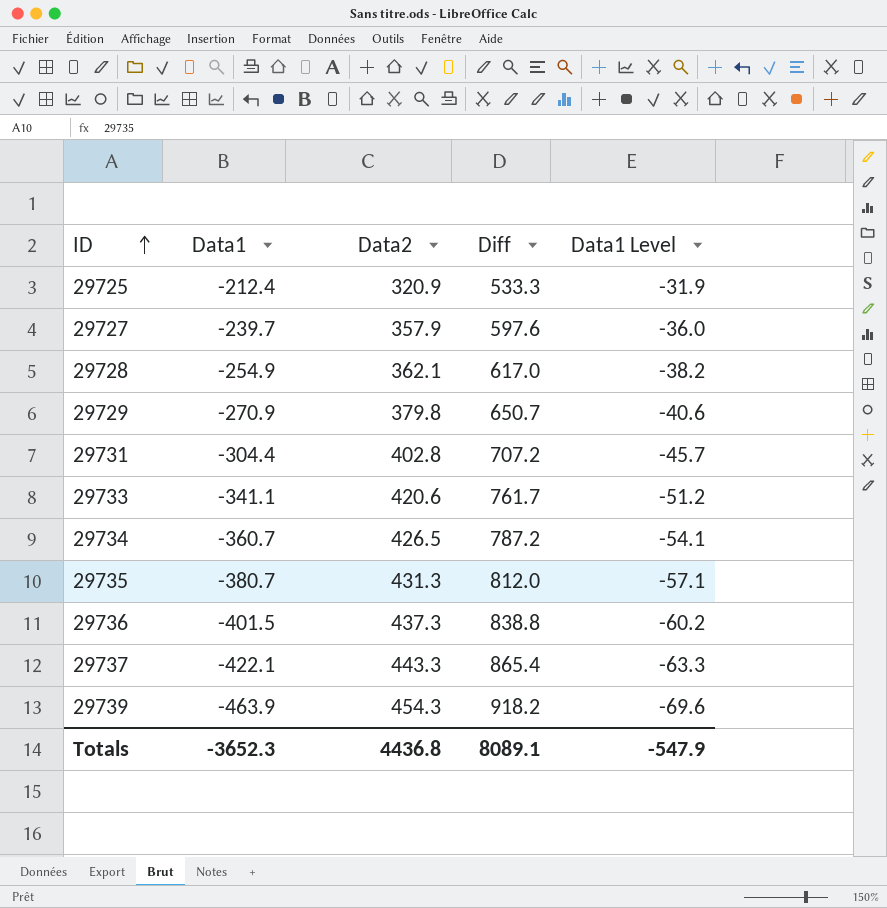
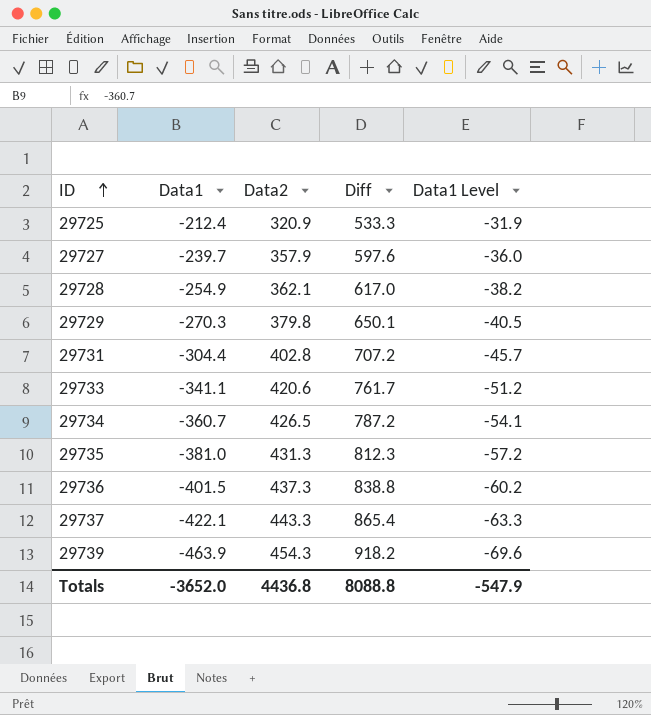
29729 | Data1: -270.9 -> -270.3
29729 | Diff: 650.7 -> 650.1
29729 | Data1 Level: -40.6 -> -40.5
29735 | Data1: -380.7 -> -381.0
29735 | Diff: 812.0 -> 812.3
29735 | Data1 Level: -57.1 -> -57.2
Totals | Data1: -3652.3 -> -3652.0
Totals | Diff: 8089.1 -> 8088.8

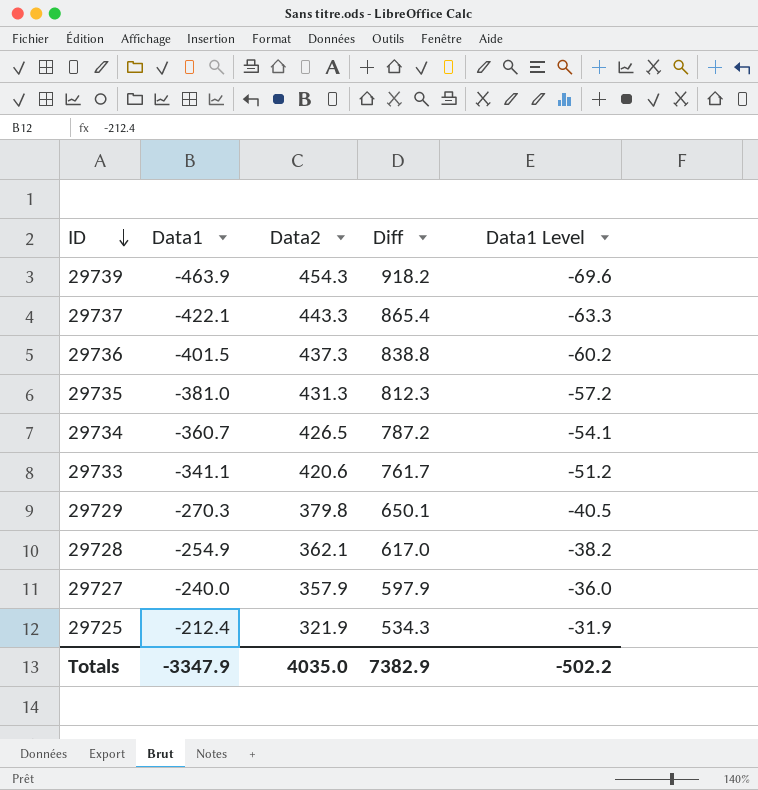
row order: ID ascending -> ID descending
row 29731: -304.4 | 402.8 | 707.2 | -45.7 -> none
29727 | Data1: -239.7 -> -240.0
29727 | Diff: 597.6 -> 597.9
29725 | Data2: 320.9 -> 321.9
29725 | Diff: 533.3 -> 534.3
Totals | Data1: -3652.0 -> -3347.9
Totals | Data2: 4436.8 -> 4035.0
Totals | Diff: 8088.8 -> 7382.9
Totals | Data1 Level: -547.9 -> -502.2

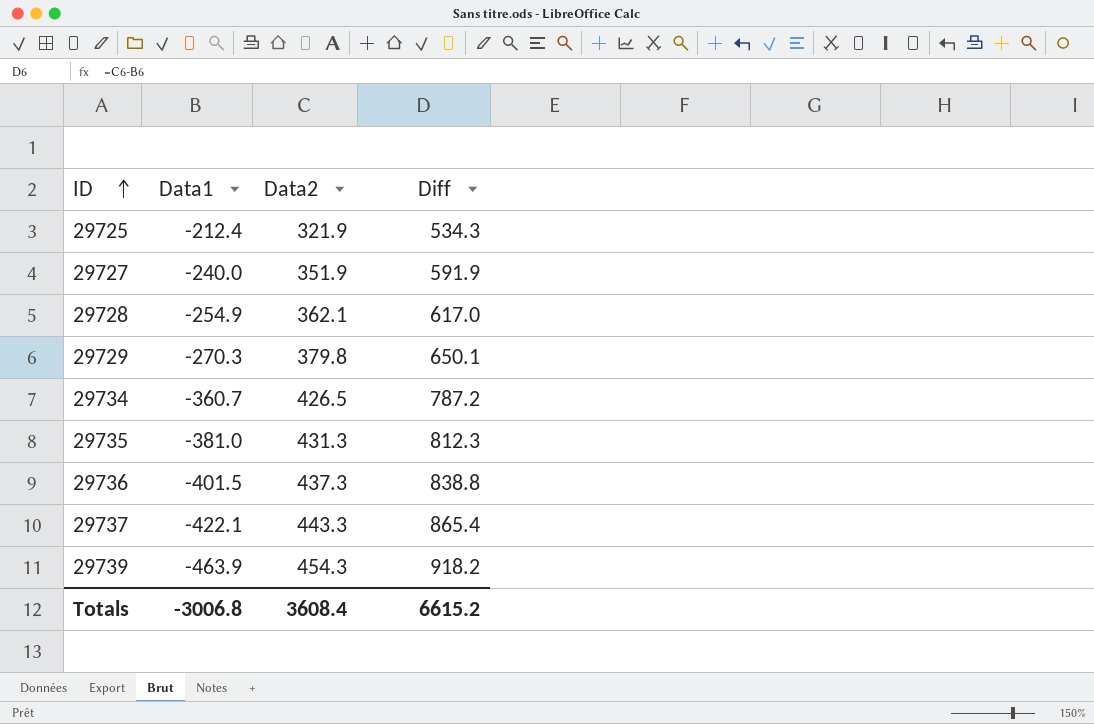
row order: ID descending -> ID ascending
column Data1 Level | formula: [Data1] * 0.15 -> none
row 29733: -341.1 | 420.6 | 761.7 | -51.2 -> none
29727 | Data2: 357.9 -> 351.9
29727 | Diff: 597.9 -> 591.9
Totals | Data1: -3347.9 -> -3006.8
Totals | Data2: 4035.0 -> 3608.4
Totals | Diff: 7382.9 -> 6615.2

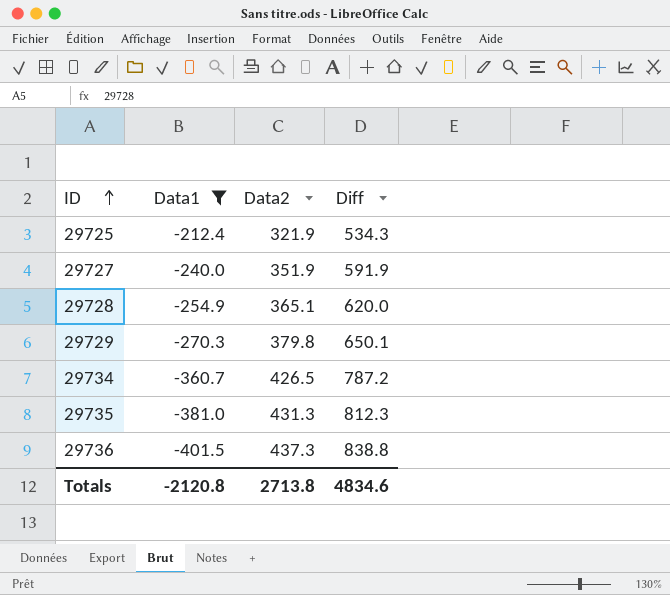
filter: none -> Data1 >= -401.5
29728 | Data2: 362.1 -> 365.1
29728 | Diff: 617.0 -> 620.0
Totals | Data1: -3006.8 -> -2120.8
Totals | Data2: 3608.4 -> 2713.8
Totals | Diff: 6615.2 -> 4834.6

